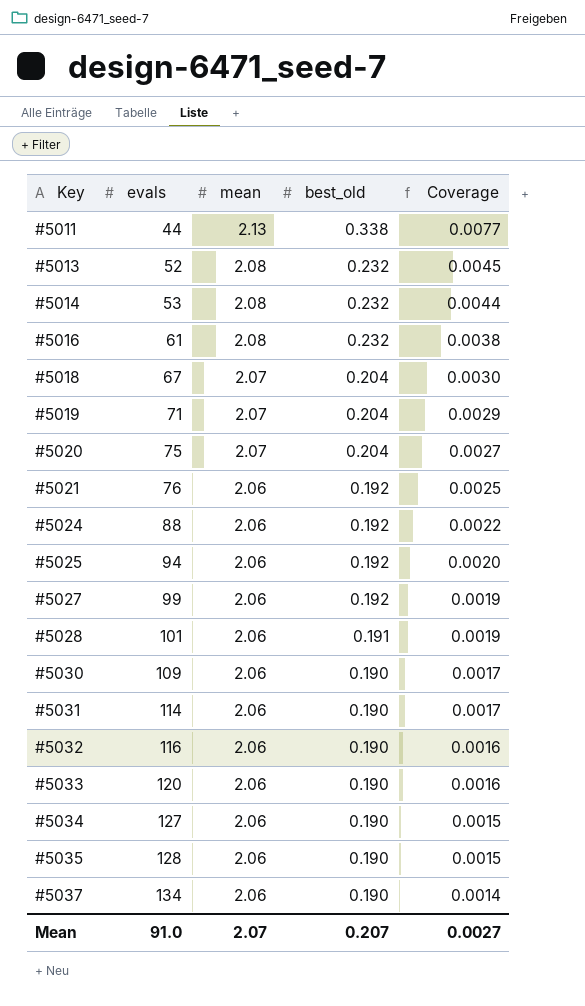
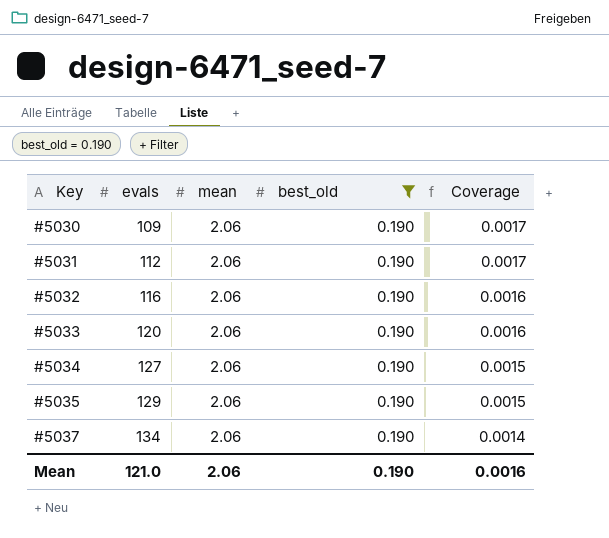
filter: none -> best_old = 0.190
#5031 | evals: 114 -> 112
#5035 | evals: 128 -> 129
Mean | evals: 91.0 -> 121.0
Mean | mean: 2.07 -> 2.06
Mean | best_old: 0.207 -> 0.190
Mean | Coverage: 0.0027 -> 0.0016

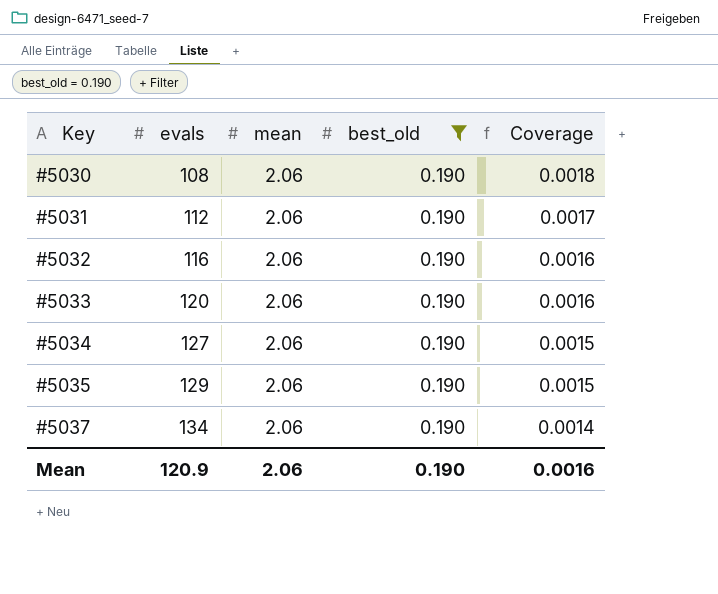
#5030 | evals: 109 -> 108
#5030 | Coverage: 0.0017 -> 0.0018
Mean | evals: 121.0 -> 120.9

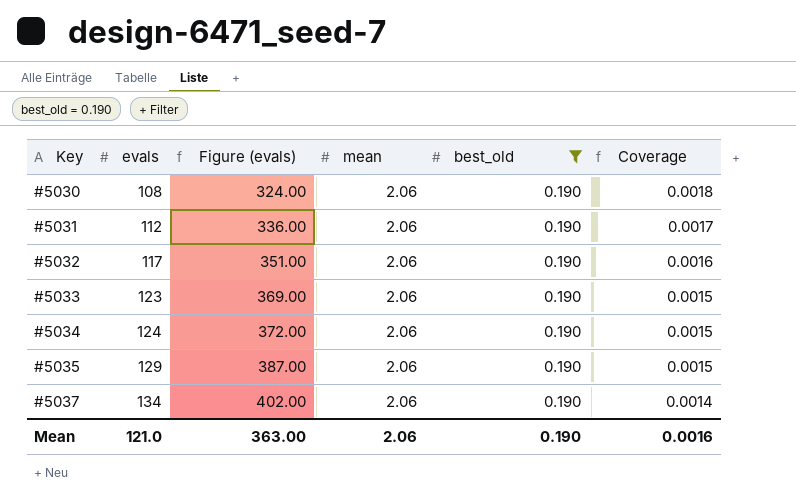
column Figure (evals) | formula: none -> [evals] * 3
#5032 | evals: 116 -> 117
#5033 | evals: 120 -> 123
#5033 | Coverage: 0.0016 -> 0.0015
#5034 | evals: 127 -> 124
Mean | evals: 120.9 -> 121.0

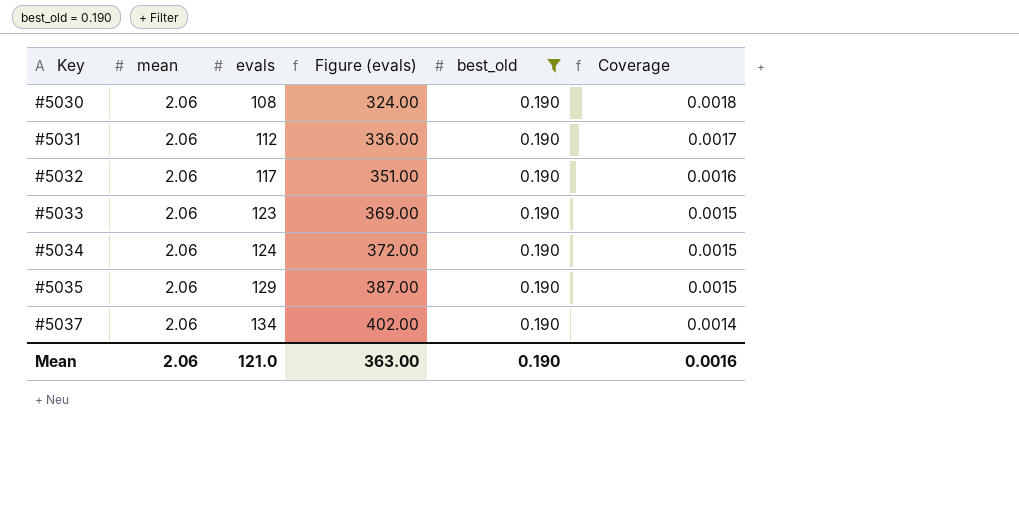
column mean | position: 4 -> 2

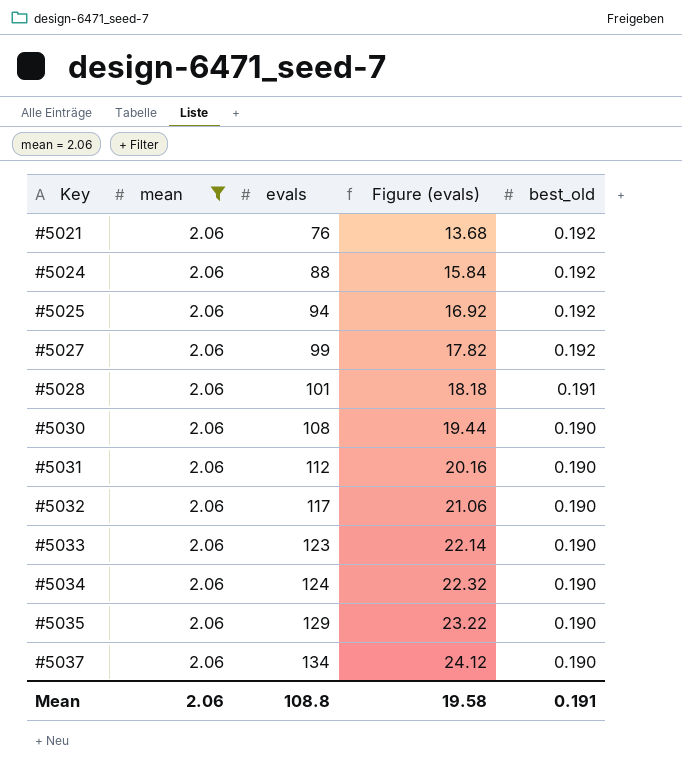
filter: best_old = 0.190 -> mean = 2.06
column Coverage | formula: [best_old] / [evals] -> none
column Figure (evals) | formula: [evals] * 3 -> [evals] * 0.18
Mean | evals: 121.0 -> 108.8
Mean | Figure (evals): 363.00 -> 19.58
Mean | best_old: 0.190 -> 0.191

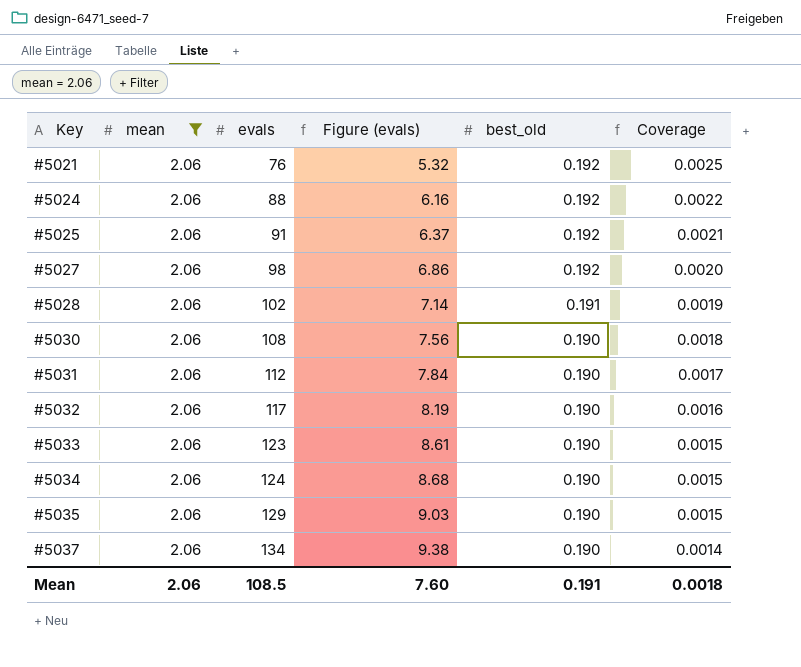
column Figure (evals) | formula: [evals] * 0.18 -> [evals] * 0.07
column Coverage | formula: none -> [best_old] / [evals]
#5025 | evals: 94 -> 91
#5027 | evals: 99 -> 98
#5028 | evals: 101 -> 102
Mean | evals: 108.8 -> 108.5
Mean | Figure (evals): 19.58 -> 7.60

